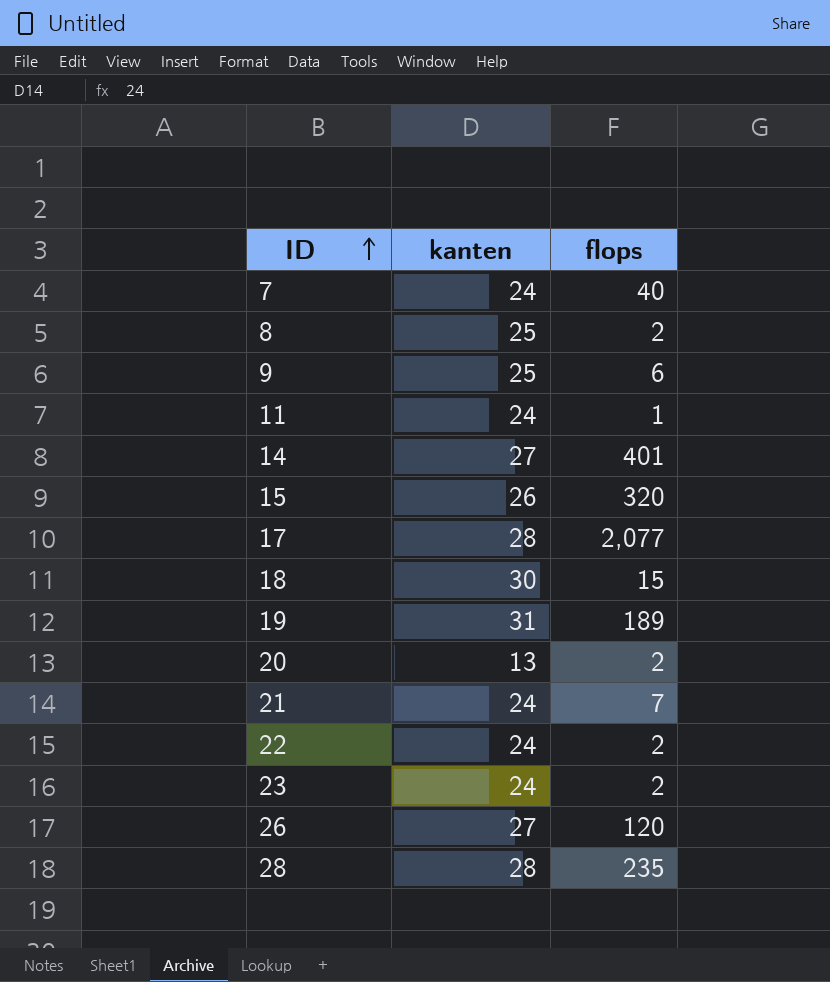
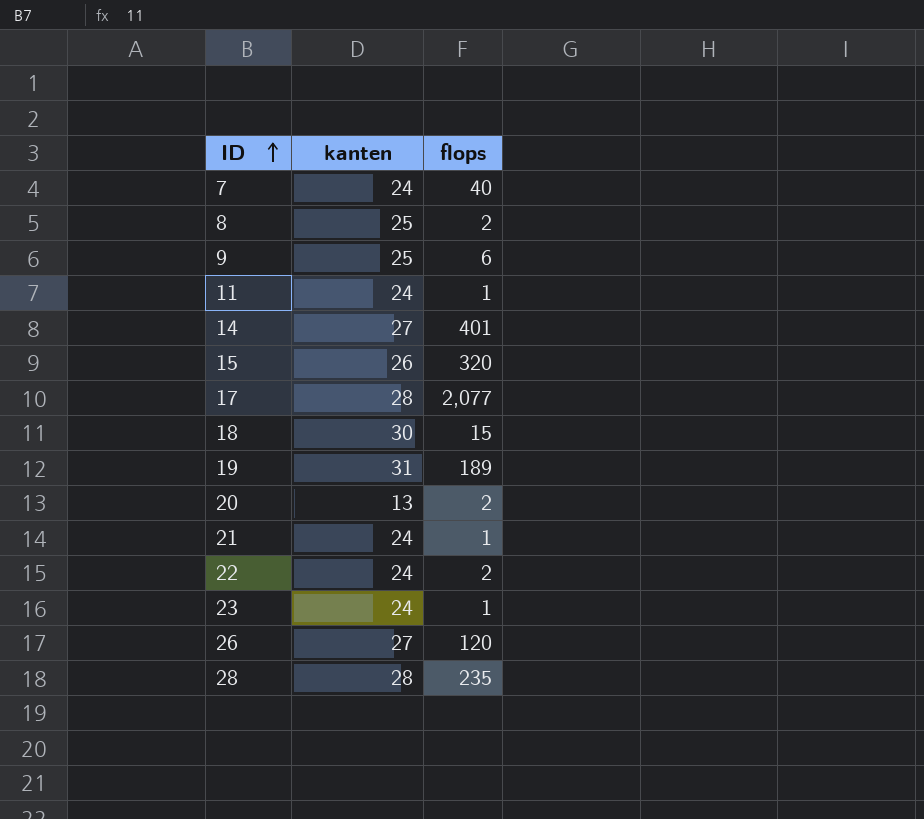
21 | flops: 7 -> 1
23 | flops: 2 -> 1

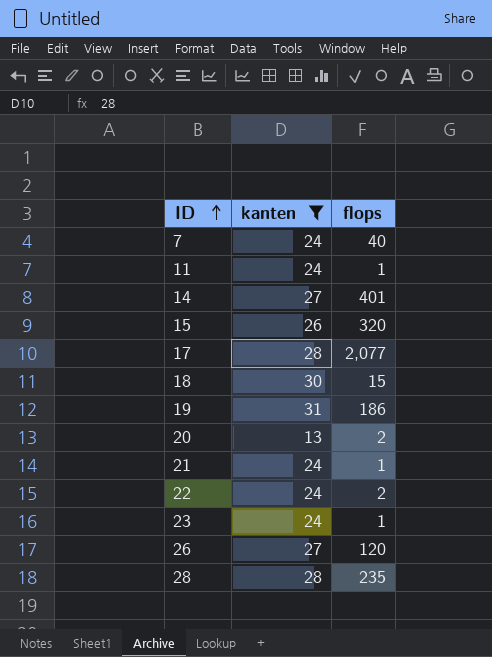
filter: none -> kanten != 25
19 | flops: 189 -> 186

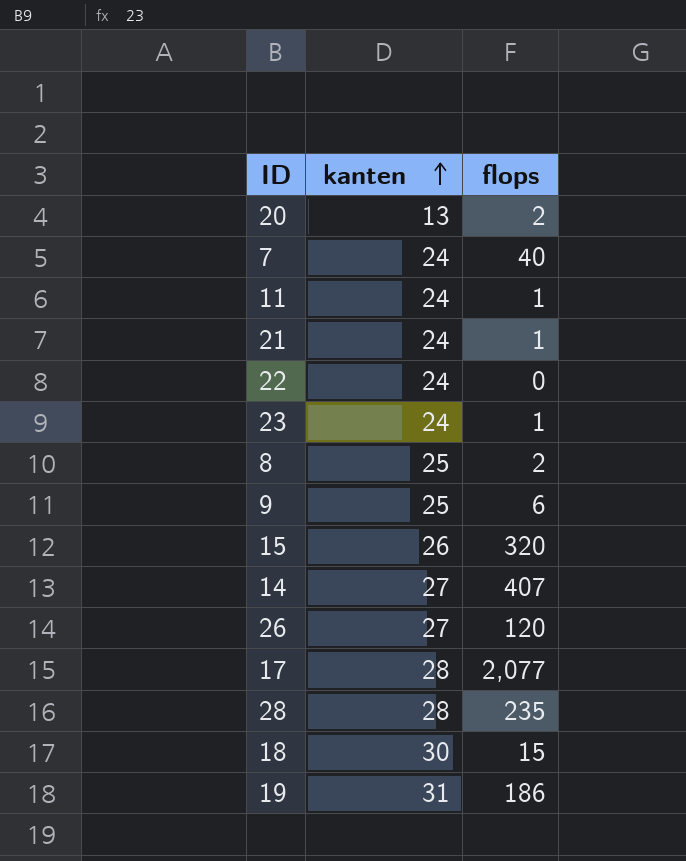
filter: kanten != 25 -> none
row order: ID ascending -> kanten ascending
22 | flops: 2 -> 0
14 | flops: 401 -> 407

